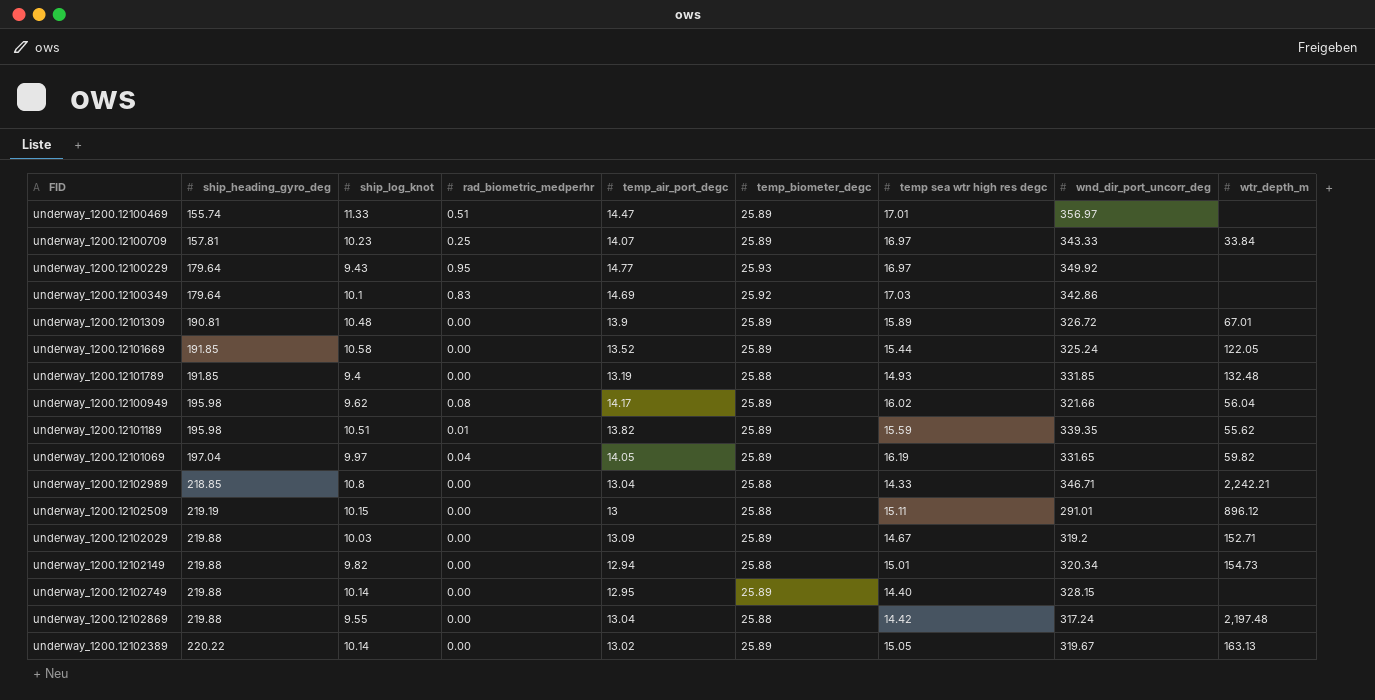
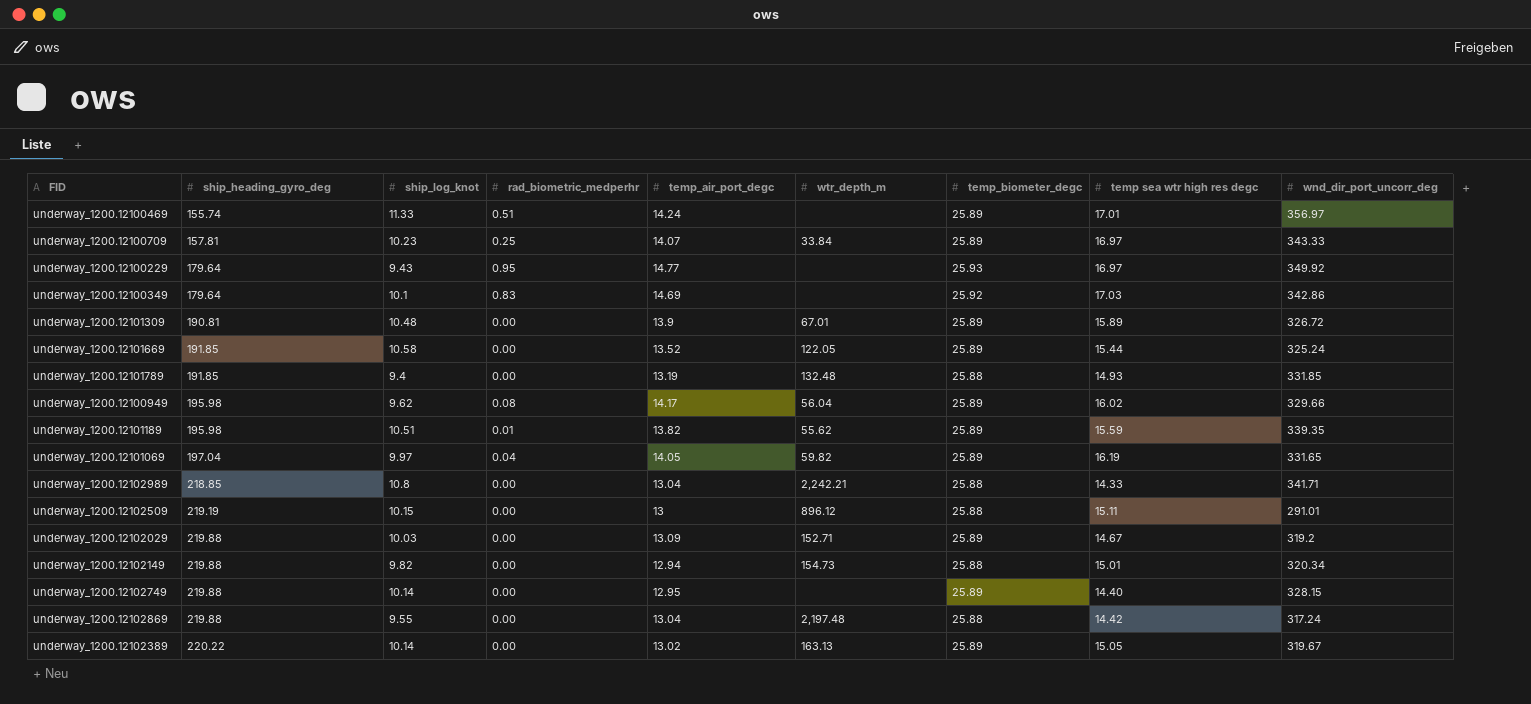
column wtr_depth_m | position: 9 -> 6
underway_1200.12100469 | temp_air_port_degc: 14.47 -> 14.24
underway_1200.12100949 | wnd_dir_port_uncorr_deg: 321.66 -> 329.66
underway_1200.12102989 | wnd_dir_port_uncorr_deg: 346.71 -> 341.71

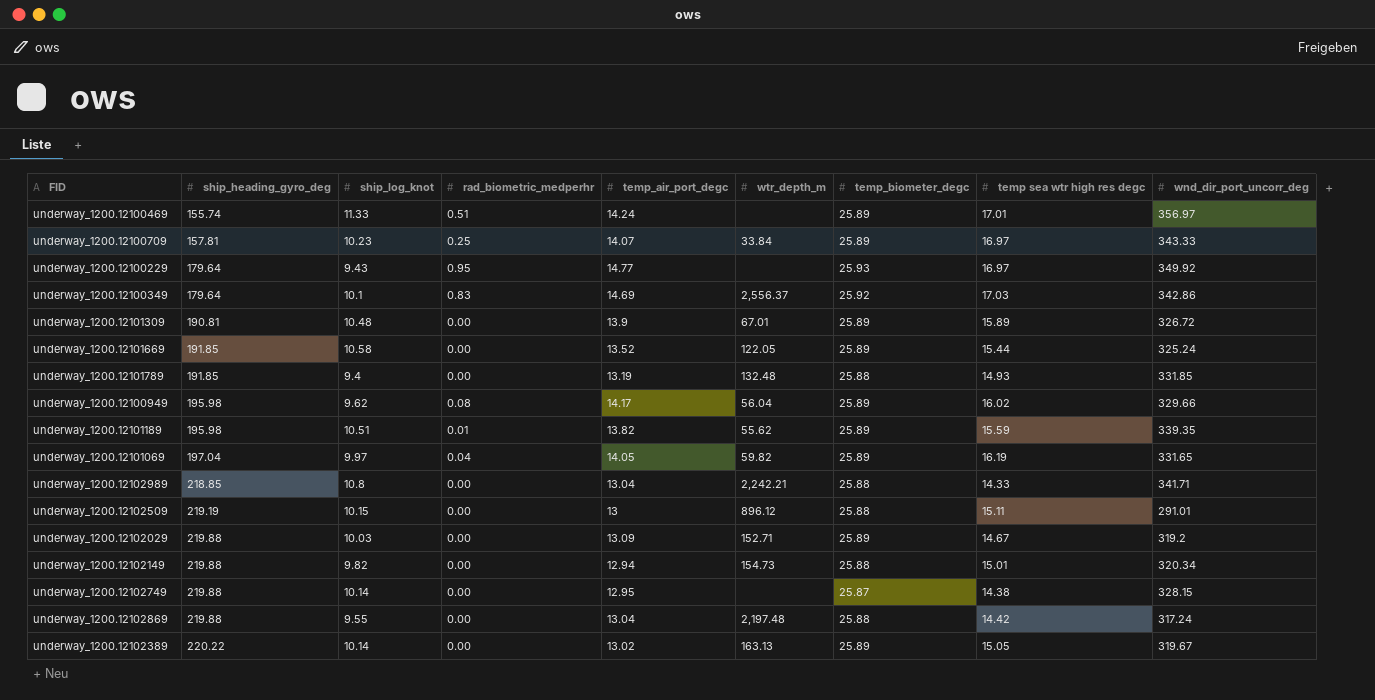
underway_1200.12100349 | wtr_depth_m: none -> 2,556.37
underway_1200.12102749 | temp_biometer_degc: 25.89 -> 25.87
underway_1200.12102749 | temp sea wtr high res degc: 14.40 -> 14.38

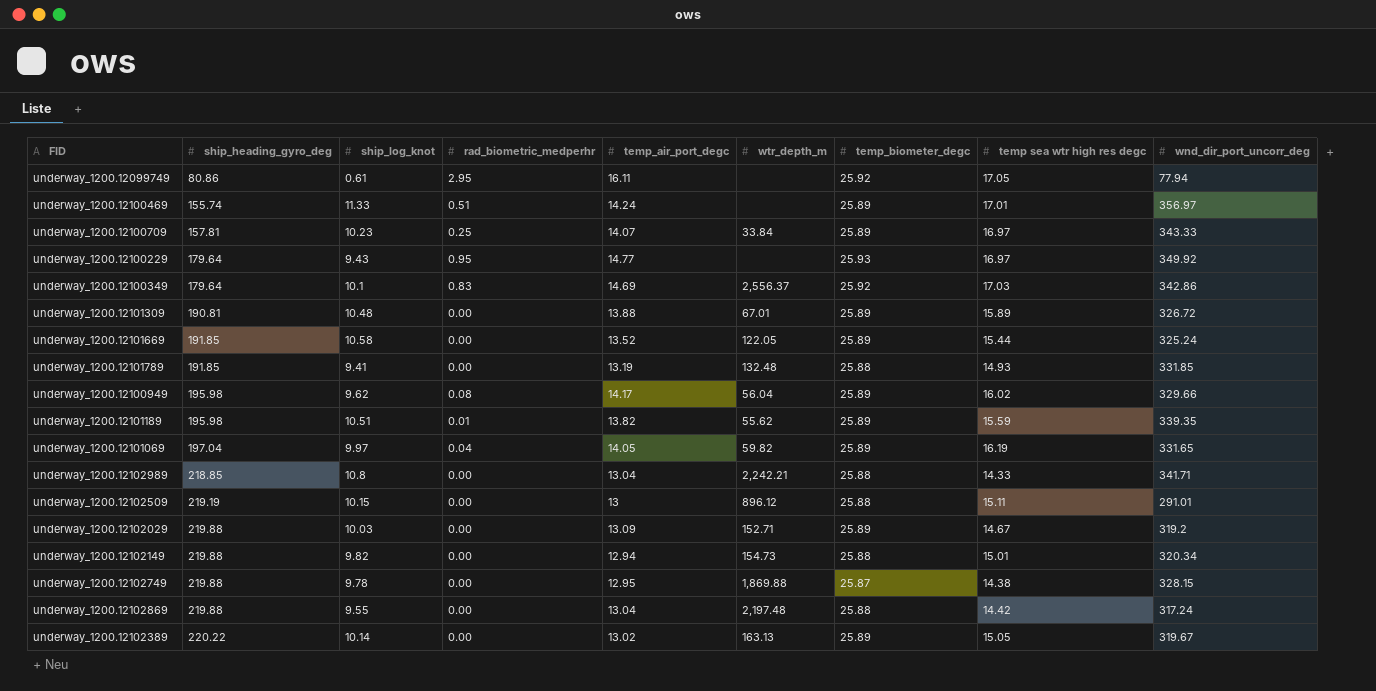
row underway_1200.12099749: none -> 80.86 | 0.61 | 2.95 | 16.11 | none | 25.92 | 17.05 | 77.94
underway_1200.12101309 | temp_air_port_degc: 13.9 -> 13.88
underway_1200.12101789 | ship_log_knot: 9.4 -> 9.41
underway_1200.12102749 | ship_log_knot: 10.14 -> 9.78
underway_1200.12102749 | wtr_depth_m: none -> 1,869.88

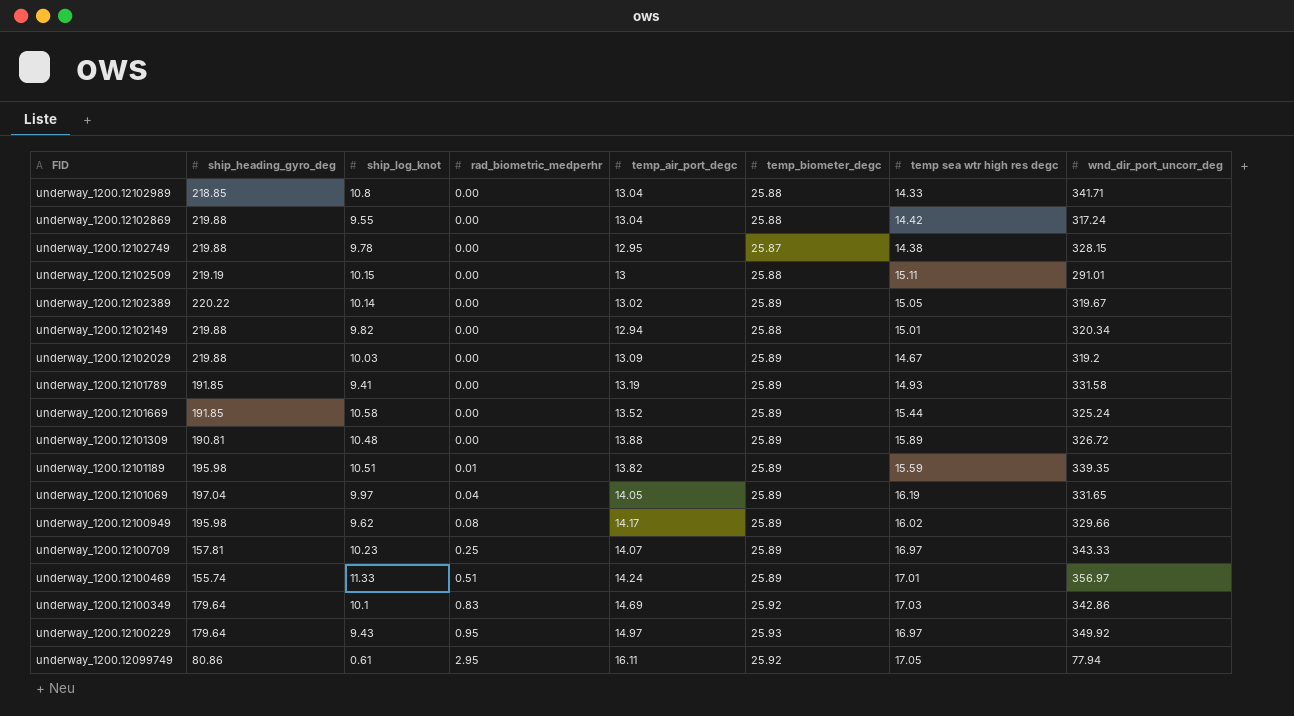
row order: ship_heading_gyro_deg ascending -> FID descending
column wtr_depth_m | position: 6 -> none
underway_1200.12101789 | temp_biometer_degc: 25.88 -> 25.89
underway_1200.12101789 | wnd_dir_port_uncorr_deg: 331.85 -> 331.58
underway_1200.12100229 | temp_air_port_degc: 14.77 -> 14.97

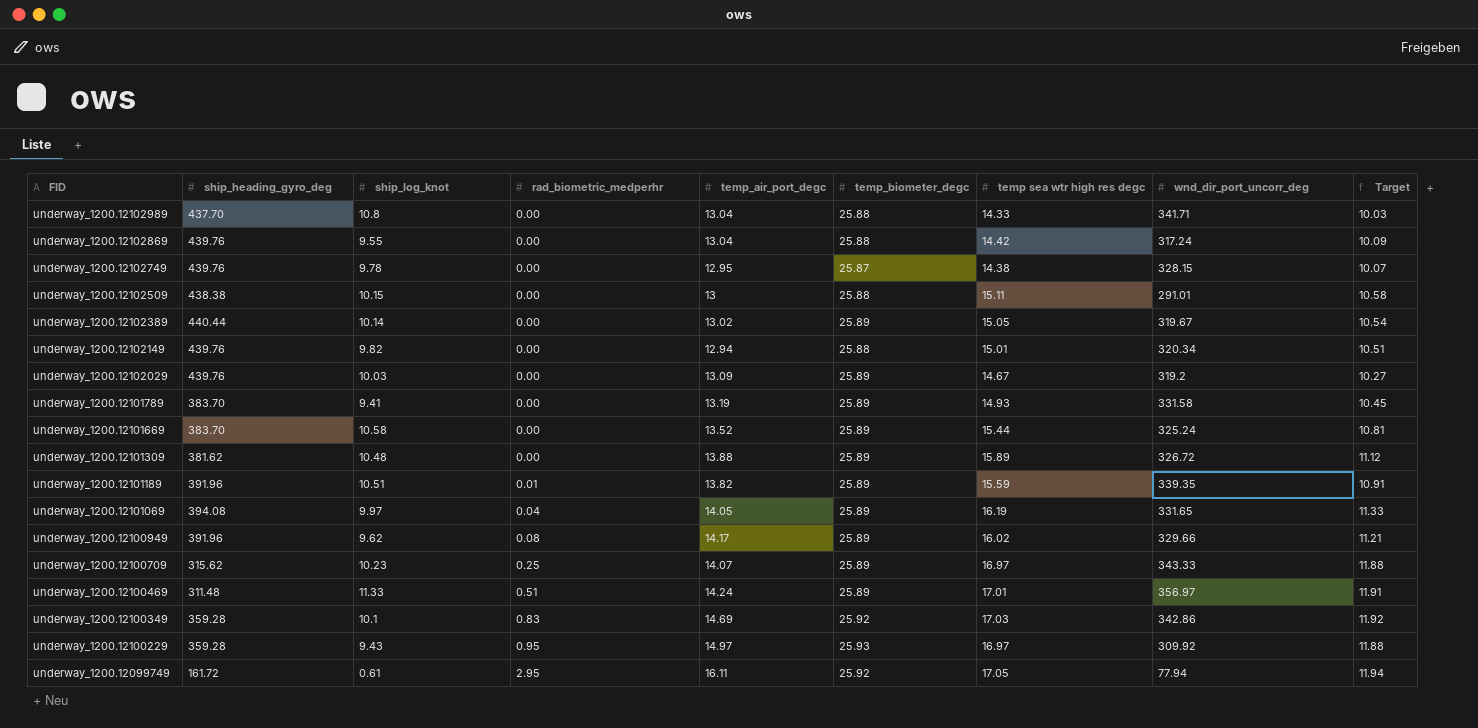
column Target | formula: none -> [temp sea wtr high res degc] * 0.7
underway_1200.12102989 | ship_heading_gyro_deg: 218.85 -> 437.70
underway_1200.12102869 | ship_heading_gyro_deg: 219.88 -> 439.76
underway_1200.12102749 | ship_heading_gyro_deg: 219.88 -> 439.76
underway_1200.12102509 | ship_heading_gyro_deg: 219.19 -> 438.38
underway_1200.12102389 | ship_heading_gyro_deg: 220.22 -> 440.44
underway_1200.12102149 | ship_heading_gyro_deg: 219.88 -> 439.76
underway_1200.12102029 | ship_heading_gyro_deg: 219.88 -> 439.76
underway_1200.12101789 | ship_heading_gyro_deg: 191.85 -> 383.70
underway_1200.12101669 | ship_heading_gyro_deg: 191.85 -> 383.70
underway_1200.12101309 | ship_heading_gyro_deg: 190.81 -> 381.62
underway_1200.12101189 | ship_heading_gyro_deg: 195.98 -> 391.96
underway_1200.12101069 | ship_heading_gyro_deg: 197.04 -> 394.08
underway_1200.12100949 | ship_heading_gyro_deg: 195.98 -> 391.96
underway_1200.12100709 | ship_heading_gyro_deg: 157.81 -> 315.62
underway_1200.12100469 | ship_heading_gyro_deg: 155.74 -> 311.48
underway_1200.12100349 | ship_heading_gyro_deg: 179.64 -> 359.28
underway_1200.12100229 | ship_heading_gyro_deg: 179.64 -> 359.28
underway_1200.12100229 | wnd_dir_port_uncorr_deg: 349.92 -> 309.92
underway_1200.12099749 | ship_heading_gyro_deg: 80.86 -> 161.72

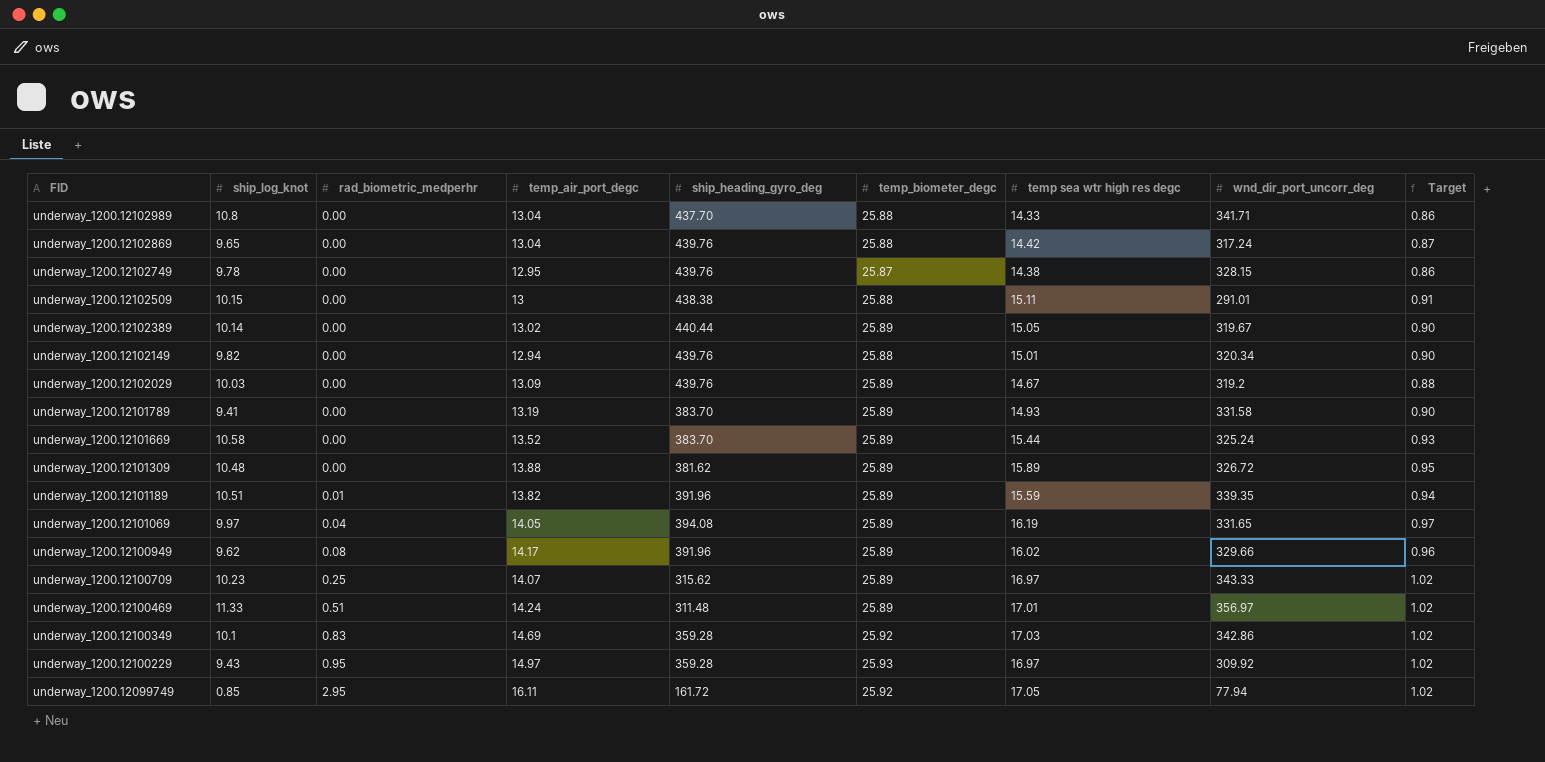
column ship_heading_gyro_deg | position: 2 -> 5
column Target | formula: [temp sea wtr high res degc] * 0.7 -> [temp sea wtr high res degc] * 0.06
underway_1200.12102869 | ship_log_knot: 9.55 -> 9.65
underway_1200.12099749 | ship_log_knot: 0.61 -> 0.85

